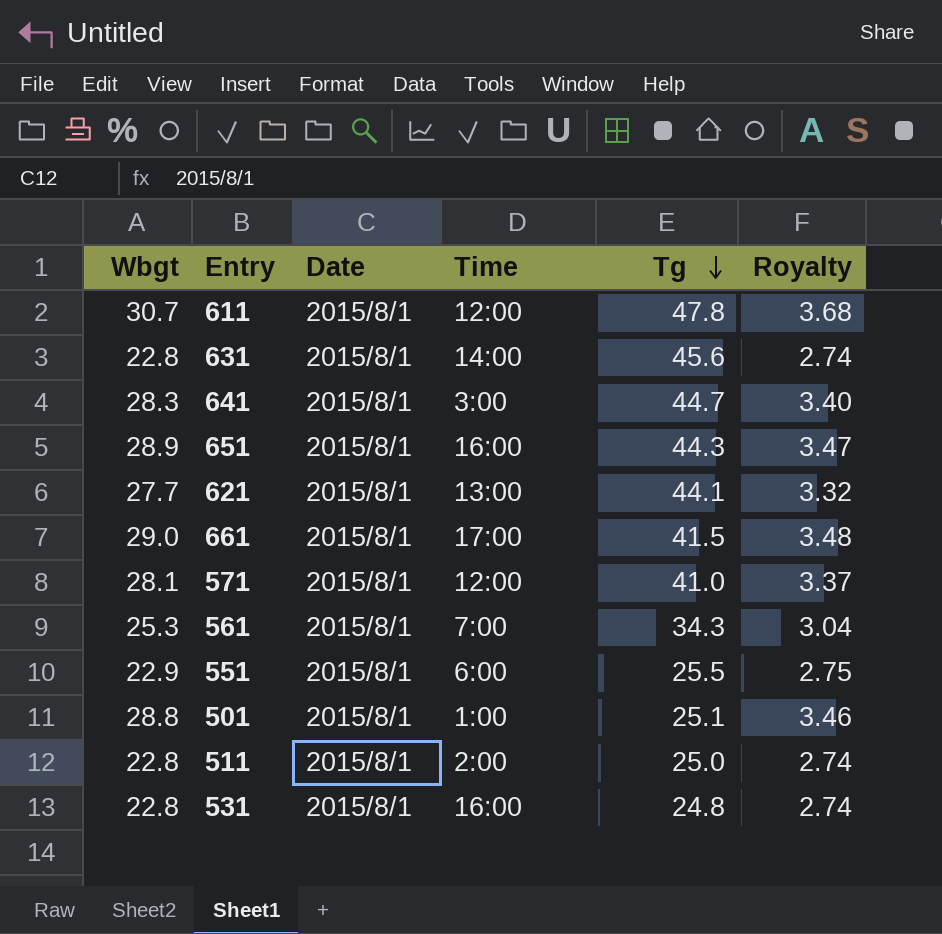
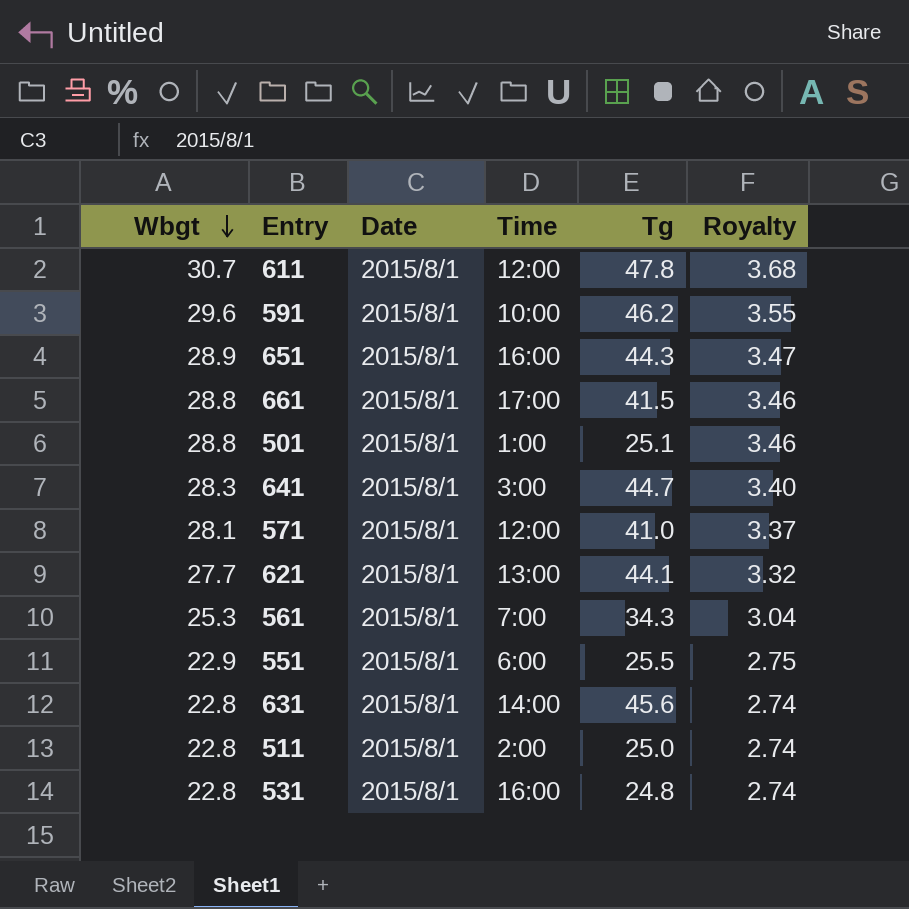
row order: Tg descending -> Wbgt descending
row 591: none -> 29.6 | 2015/8/1 | 10:00 | 46.2 | 3.55
661 | Wbgt: 29.0 -> 28.8
661 | Royalty: 3.48 -> 3.46

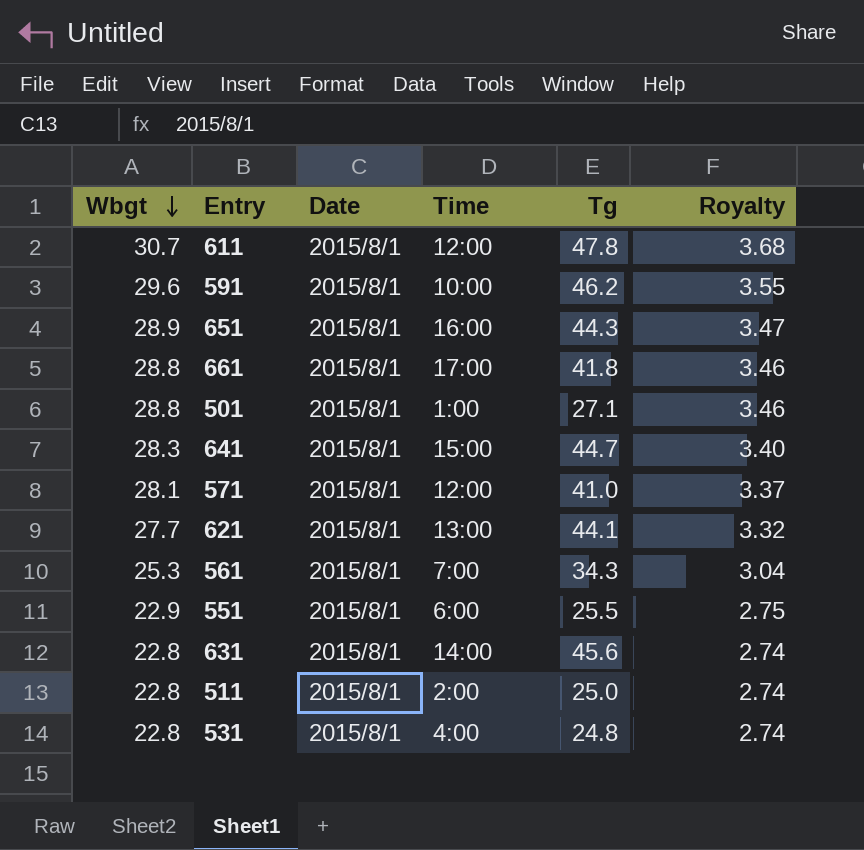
661 | Tg: 41.5 -> 41.8
501 | Tg: 25.1 -> 27.1
641 | Time: 3:00 -> 15:00
531 | Time: 16:00 -> 4:00

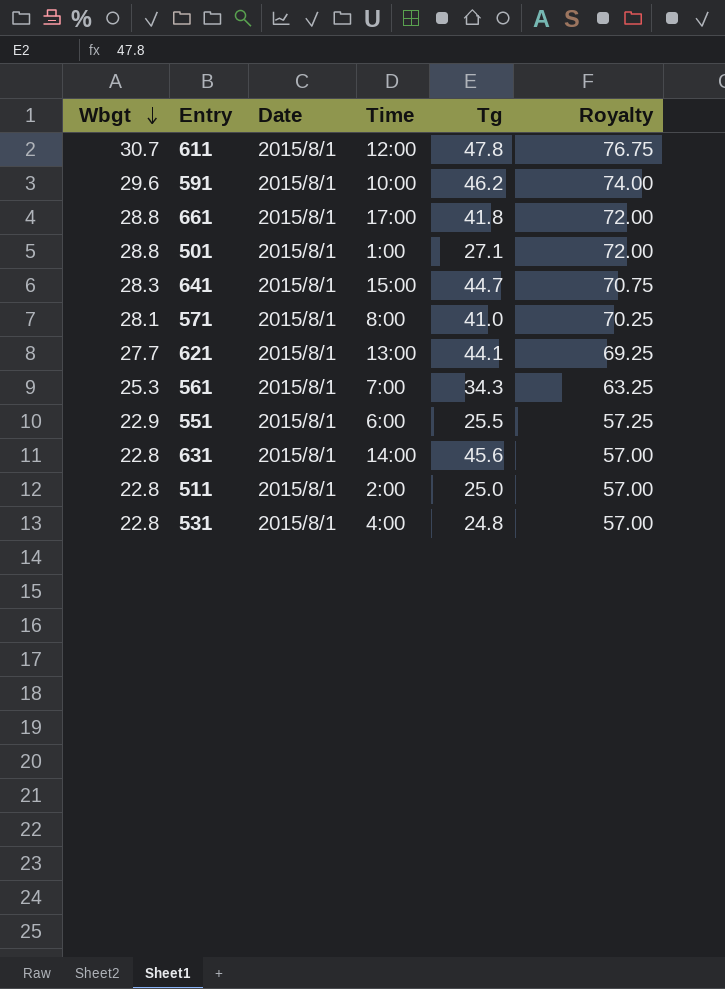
column Royalty | formula: [Wbgt] * 0.12 -> [Wbgt] * 2.5
row 651: 28.9 | 2015/8/1 | 16:00 | 44.3 | 3.47 -> none
571 | Time: 12:00 -> 8:00

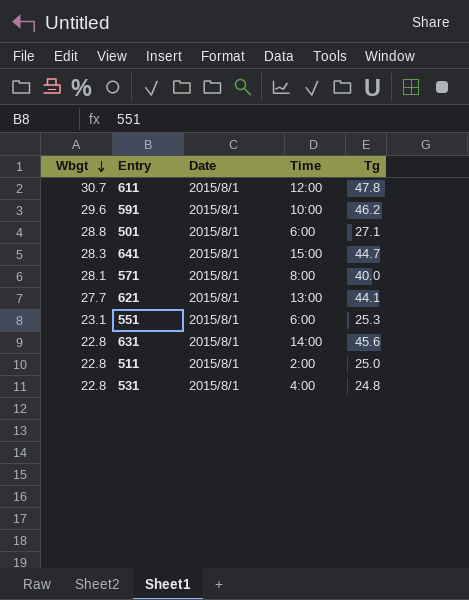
column Royalty | formula: [Wbgt] * 2.5 -> none
row 661: 28.8 | 2015/8/1 | 17:00 | 41.8 | 72.00 -> none
row 561: 25.3 | 2015/8/1 | 7:00 | 34.3 | 63.25 -> none
501 | Time: 1:00 -> 6:00
571 | Tg: 41.0 -> 40.0
551 | Wbgt: 22.9 -> 23.1
551 | Tg: 25.5 -> 25.3

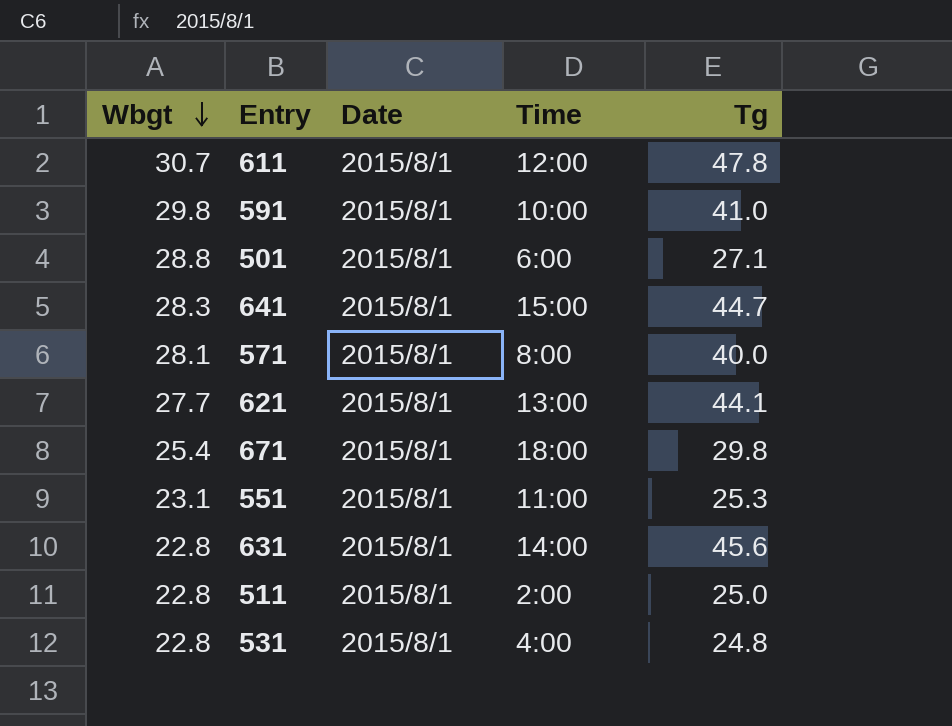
591 | Wbgt: 29.6 -> 29.8
591 | Tg: 46.2 -> 41.0
row 671: none -> 25.4 | 2015/8/1 | 18:00 | 29.8
551 | Time: 6:00 -> 11:00

